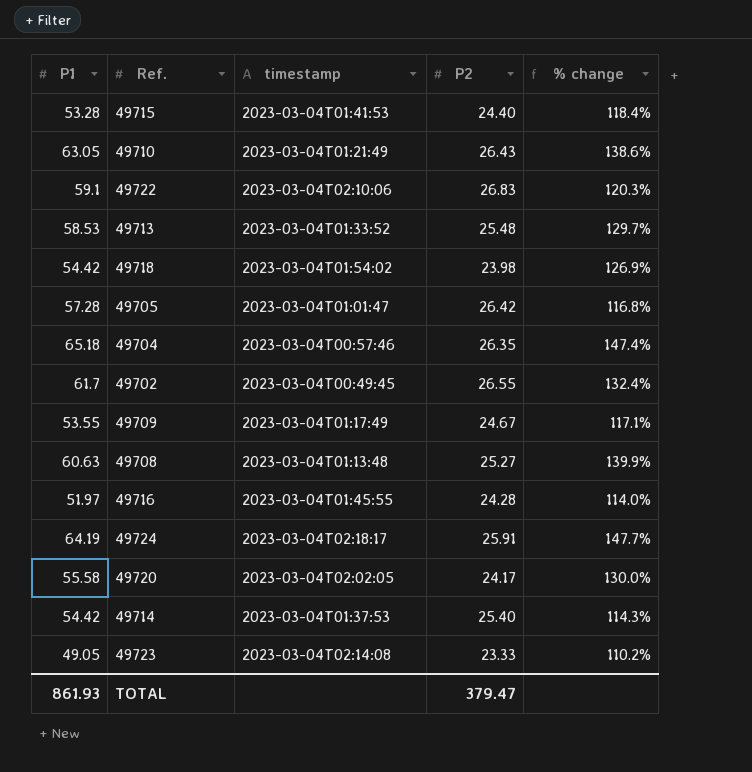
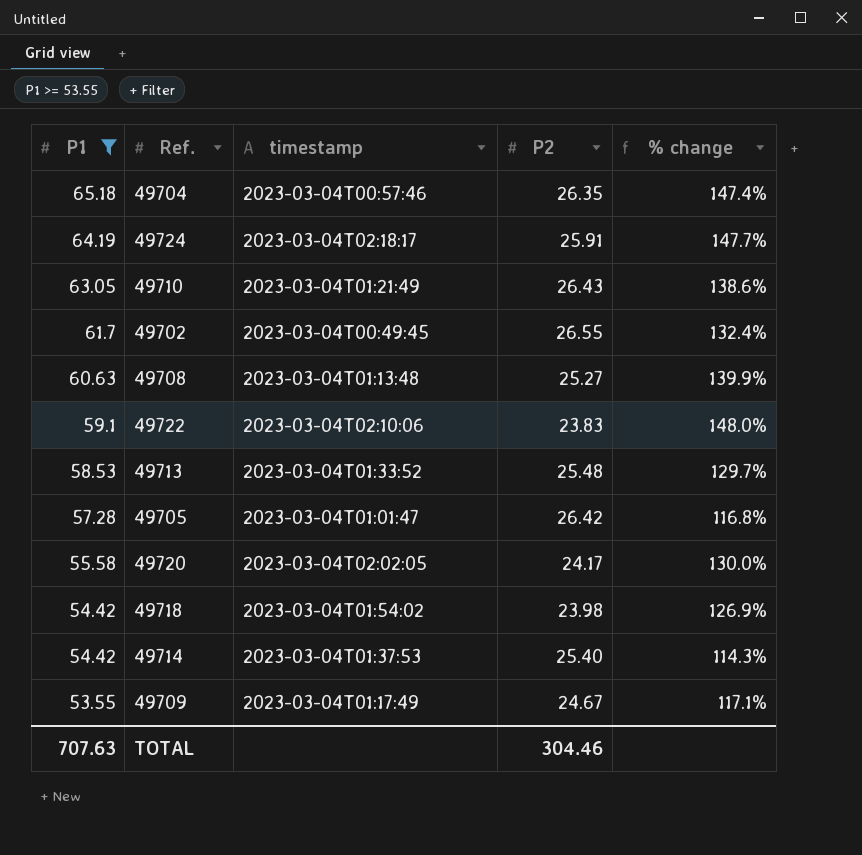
filter: none -> P1 >= 53.55
row order: none -> P1 descending
49722 | P2: 26.83 -> 23.83
49722 | % change: 120.3% -> 148.0%
TOTAL | P1: 861.93 -> 707.63
TOTAL | P2: 379.47 -> 304.46

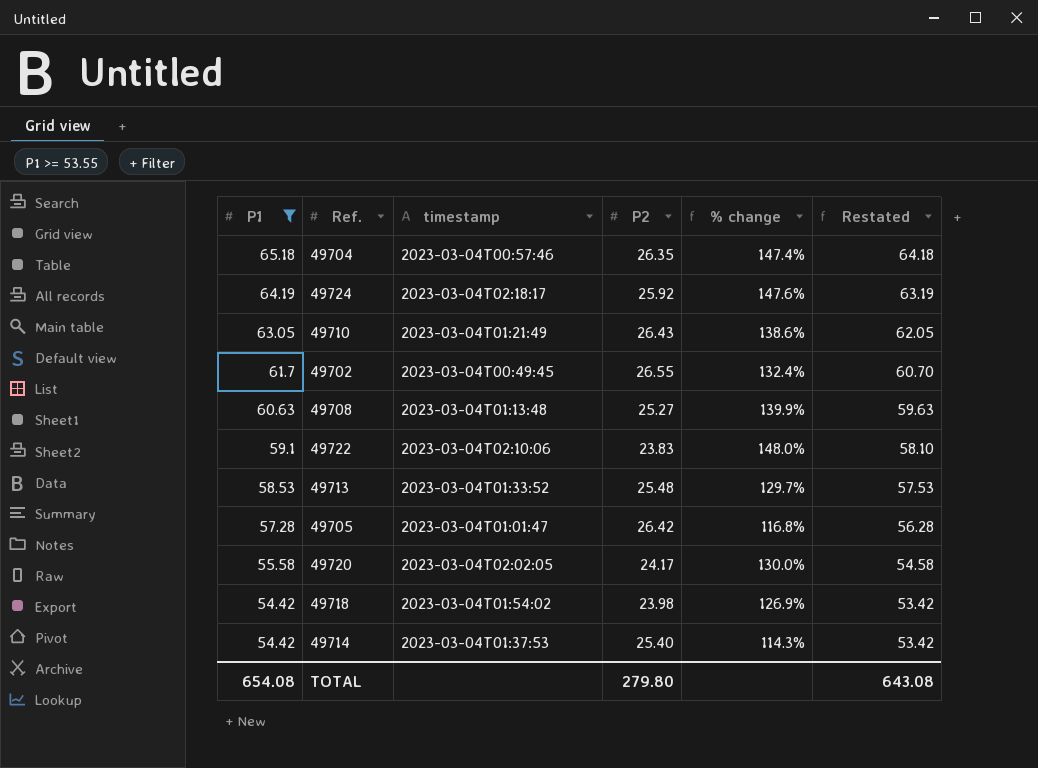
column Restated | formula: none -> [P1] - 1
row 49709: 53.55 | 2023-03-04T01:17:49 | 24.67 | 117.1% -> none
49724 | P2: 25.91 -> 25.92
49724 | % change: 147.7% -> 147.6%
TOTAL | P1: 707.63 -> 654.08
TOTAL | P2: 304.46 -> 279.80

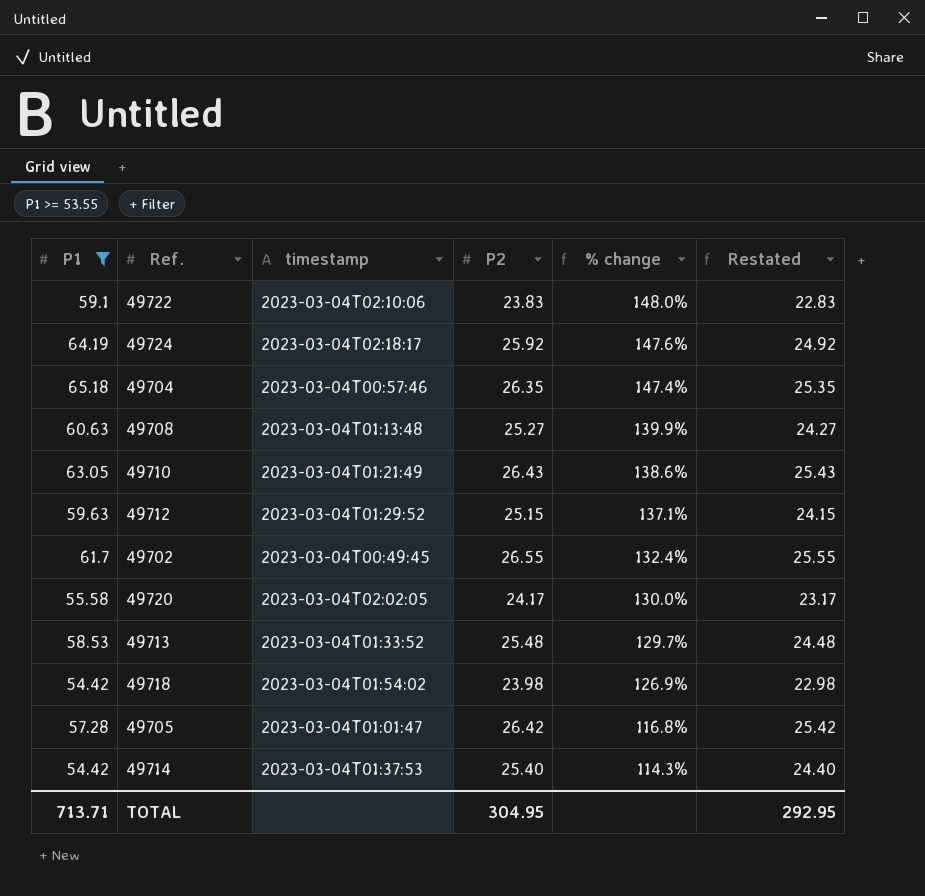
row order: P1 descending -> % change descending
column Restated | formula: [P1] - 1 -> [P2] - 1
row 49712: none -> 59.63 | 2023-03-04T01:29:52 | 25.15 | 137.1% | 24.15
TOTAL | P1: 654.08 -> 713.71
TOTAL | P2: 279.80 -> 304.95
TOTAL | Restated: 643.08 -> 292.95

